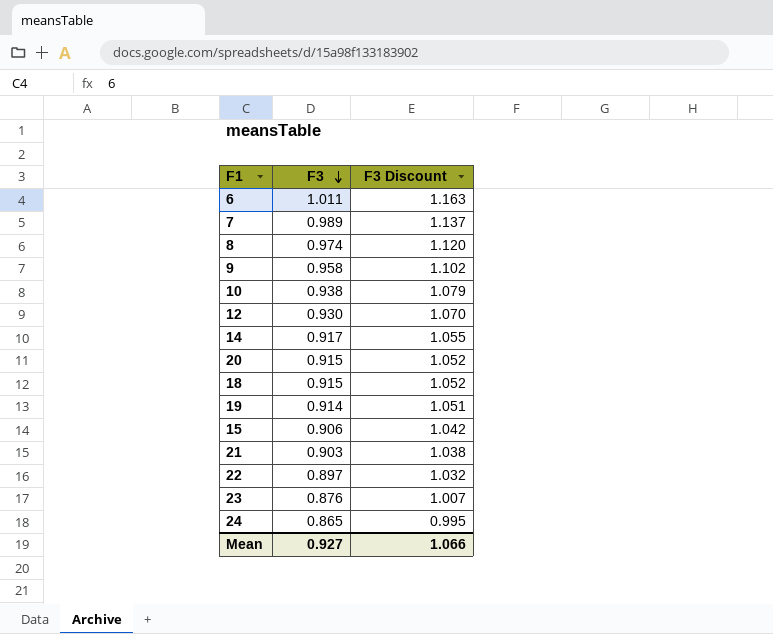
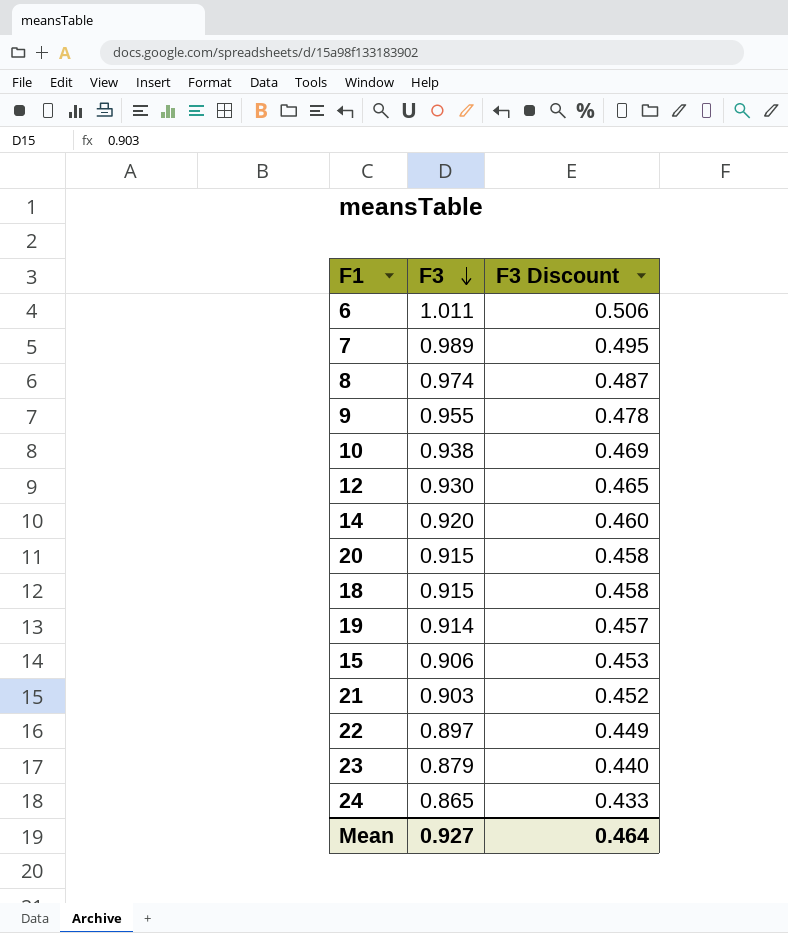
column F3 Discount | formula: [F3] * 1.15 -> [F3] * 0.5
9 | F3: 0.958 -> 0.955
14 | F3: 0.917 -> 0.920
23 | F3: 0.876 -> 0.879
Mean | F3 Discount: 1.066 -> 0.464

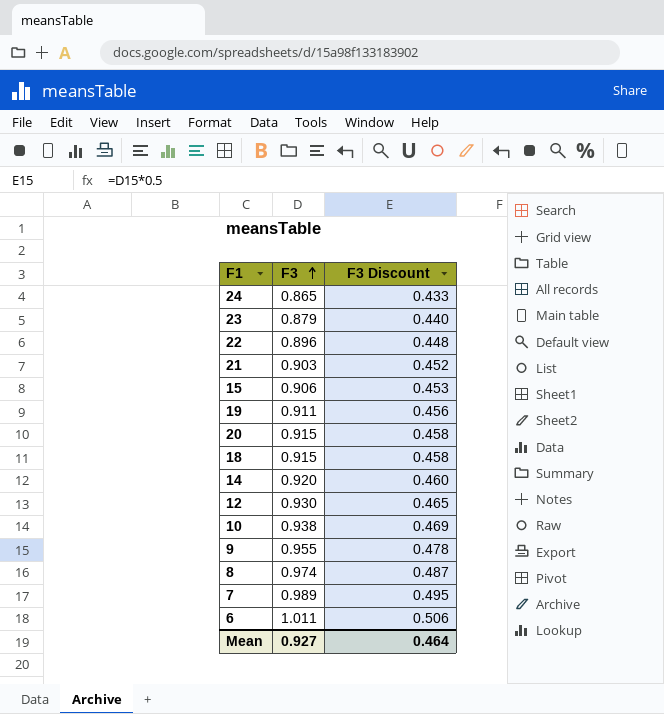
row order: F3 descending -> F3 ascending
22 | F3: 0.897 -> 0.896
22 | F3 Discount: 0.449 -> 0.448
19 | F3: 0.914 -> 0.911
19 | F3 Discount: 0.457 -> 0.456

